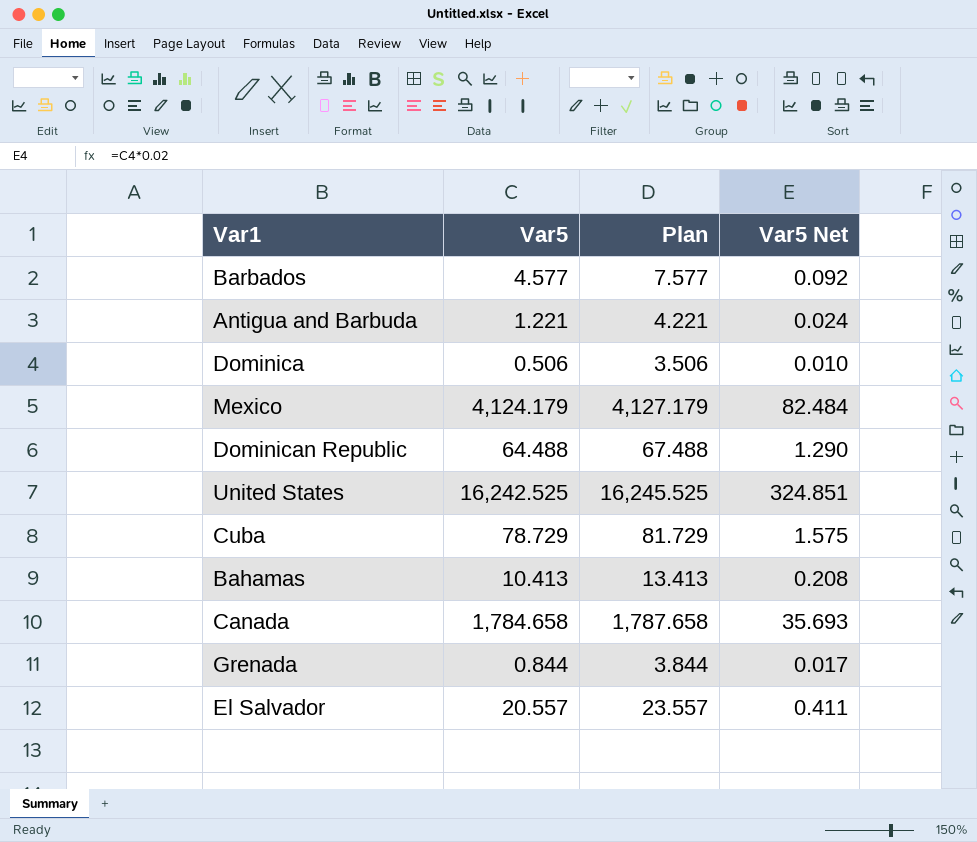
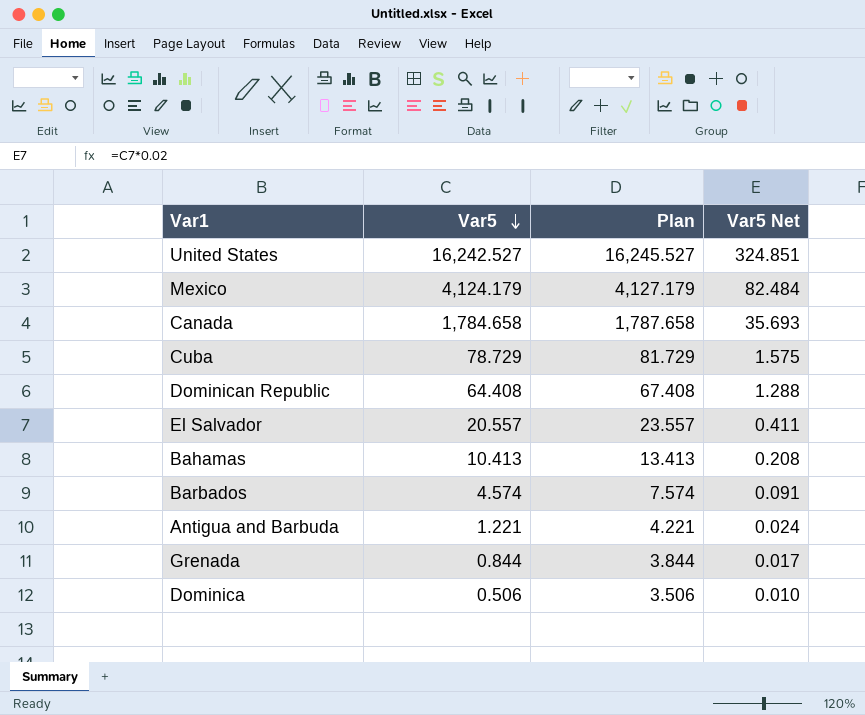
row order: none -> Var5 descending
United States | Var5: 16,242.525 -> 16,242.527
United States | Plan: 16,245.525 -> 16,245.527
Dominican Republic | Var5: 64.488 -> 64.408
Dominican Republic | Plan: 67.488 -> 67.408
Dominican Republic | Var5 Net: 1.290 -> 1.288
Barbados | Var5: 4.577 -> 4.574
Barbados | Plan: 7.577 -> 7.574
Barbados | Var5 Net: 0.092 -> 0.091

